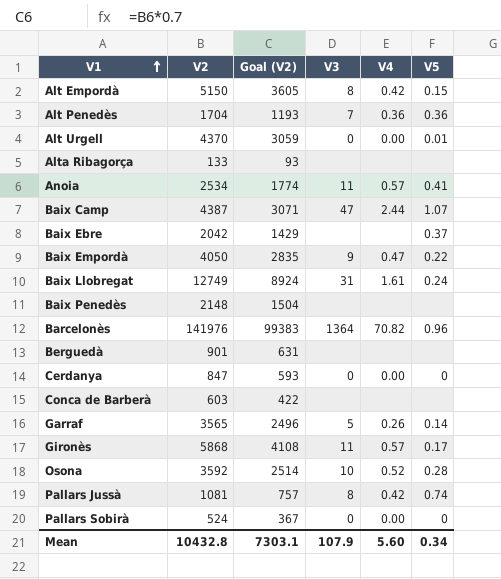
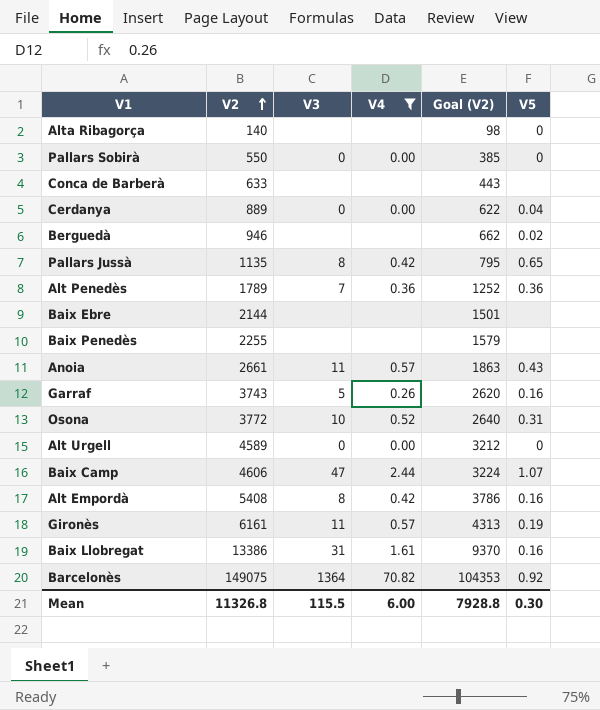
filter: none -> V4 != 0.47
row order: V1 ascending -> V2 ascending
column Goal (V2) | position: 3 -> 5
Alta Ribagorça | V2: 133 -> 140
Alta Ribagorça | Goal (V2): 93 -> 98
Alta Ribagorça | V5: none -> 0
Pallars Sobirà | V2: 524 -> 550
Pallars Sobirà | Goal (V2): 367 -> 385
Conca de Barberà | V2: 603 -> 633
Conca de Barberà | Goal (V2): 422 -> 443
Cerdanya | V2: 847 -> 889
Cerdanya | Goal (V2): 593 -> 622
Cerdanya | V5: 0 -> 0.04
Berguedà | V2: 901 -> 946
Berguedà | Goal (V2): 631 -> 662
Berguedà | V5: none -> 0.02
Pallars Jussà | V2: 1081 -> 1135
Pallars Jussà | Goal (V2): 757 -> 795
Pallars Jussà | V5: 0.74 -> 0.65
Alt Penedès | V2: 1704 -> 1789
Alt Penedès | Goal (V2): 1193 -> 1252
Baix Ebre | V2: 2042 -> 2144
Baix Ebre | Goal (V2): 1429 -> 1501
Baix Ebre | V5: 0.37 -> none
Baix Penedès | V2: 2148 -> 2255
Baix Penedès | Goal (V2): 1504 -> 1579
Anoia | V2: 2534 -> 2661
Anoia | Goal (V2): 1774 -> 1863
Anoia | V5: 0.41 -> 0.43
Garraf | V2: 3565 -> 3743
Garraf | Goal (V2): 2496 -> 2620
Garraf | V5: 0.14 -> 0.16
Osona | V2: 3592 -> 3772
Osona | Goal (V2): 2514 -> 2640
Osona | V5: 0.28 -> 0.31
Alt Urgell | V2: 4370 -> 4589
Alt Urgell | Goal (V2): 3059 -> 3212
Alt Urgell | V5: 0.01 -> 0
Baix Camp | V2: 4387 -> 4606
Baix Camp | Goal (V2): 3071 -> 3224
Alt Empordà | V2: 5150 -> 5408
Alt Empordà | Goal (V2): 3605 -> 3786
Alt Empordà | V5: 0.15 -> 0.16
Gironès | V2: 5868 -> 6161
Gironès | Goal (V2): 4108 -> 4313
Gironès | V5: 0.17 -> 0.19
Baix Llobregat | V2: 12749 -> 13386
Baix Llobregat | Goal (V2): 8924 -> 9370
Baix Llobregat | V5: 0.24 -> 0.16
Barcelonès | V2: 141976 -> 149075
Barcelonès | Goal (V2): 99383 -> 104353
Barcelonès | V5: 0.96 -> 0.92
Mean | V2: 10432.8 -> 11326.8
Mean | V3: 107.9 -> 115.5
Mean | V4: 5.60 -> 6.00
Mean | Goal (V2): 7303.1 -> 7928.8
Mean | V5: 0.34 -> 0.30

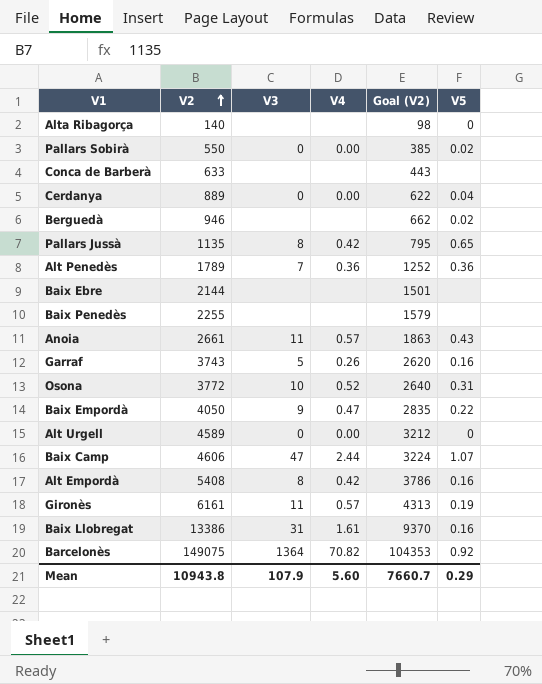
filter: V4 != 0.47 -> none
Pallars Sobirà | V5: 0 -> 0.02
Mean | V2: 11326.8 -> 10943.8
Mean | V3: 115.5 -> 107.9
Mean | V4: 6.00 -> 5.60
Mean | Goal (V2): 7928.8 -> 7660.7
Mean | V5: 0.30 -> 0.29

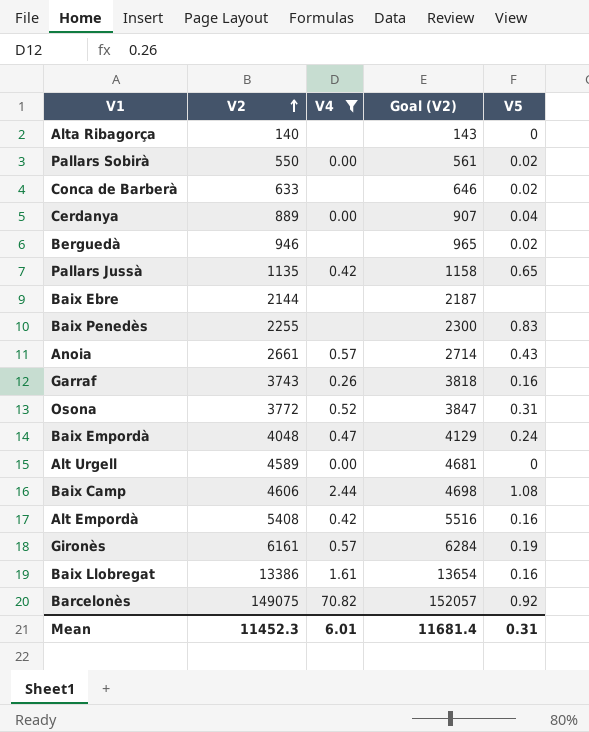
filter: none -> V4 != 0.36
column V3 | position: 3 -> none
column Goal (V2) | formula: [V2] * 0.7 -> [V2] * 1.02
Conca de Barberà | V5: none -> 0.02
Baix Penedès | V5: none -> 0.83
Baix Empordà | V2: 4050 -> 4048
Baix Empordà | V5: 0.22 -> 0.24
Baix Camp | V5: 1.07 -> 1.08
Mean | V2: 10943.8 -> 11452.3
Mean | V4: 5.60 -> 6.01
Mean | Goal (V2): 7660.7 -> 11681.4
Mean | V5: 0.29 -> 0.31

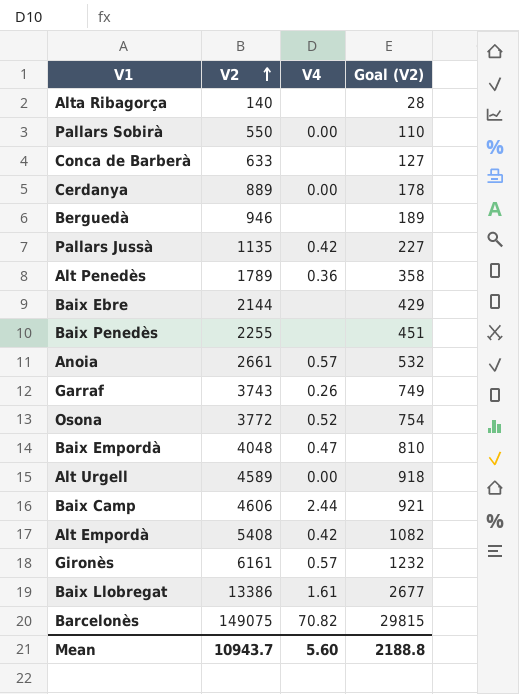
filter: V4 != 0.36 -> none
column V5 | position: 5 -> none
column Goal (V2) | formula: [V2] * 1.02 -> [V2] * 0.2
Mean | V2: 11452.3 -> 10943.7
Mean | V4: 6.01 -> 5.60
Mean | Goal (V2): 11681.4 -> 2188.8

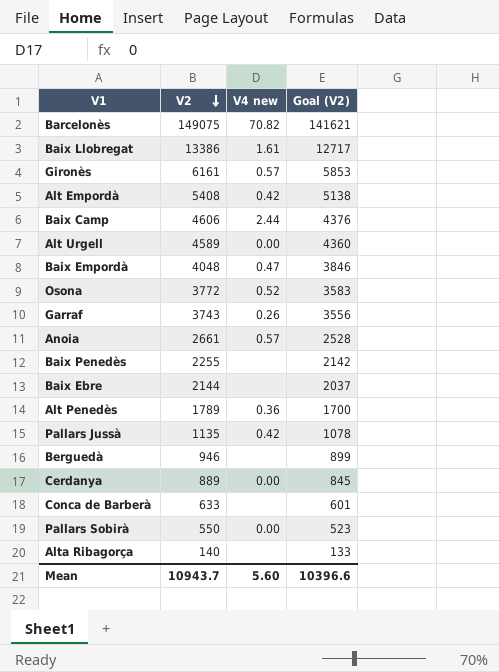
row order: V2 ascending -> V2 descending
column name: V4 -> V4 new
column Goal (V2) | formula: [V2] * 0.2 -> [V2] * 0.95
Mean | Goal (V2): 2188.8 -> 10396.6

